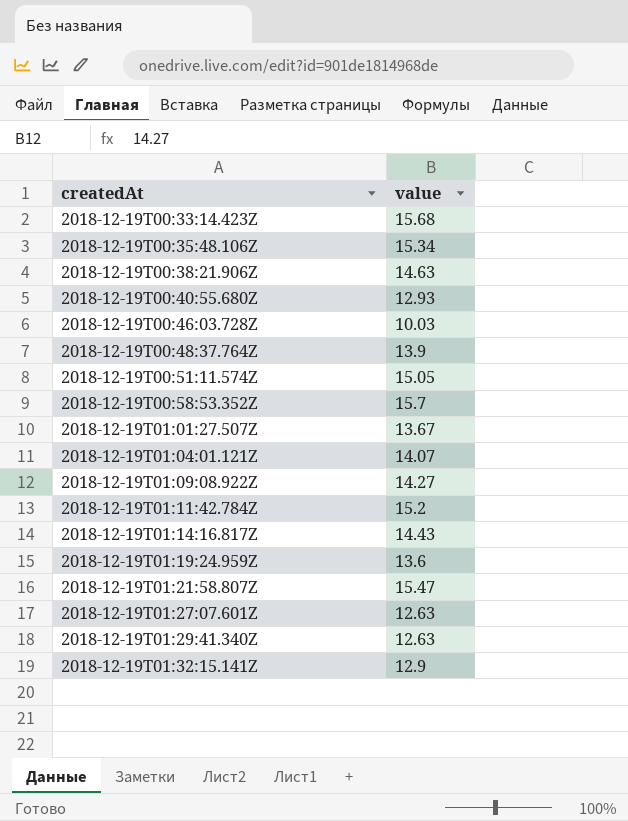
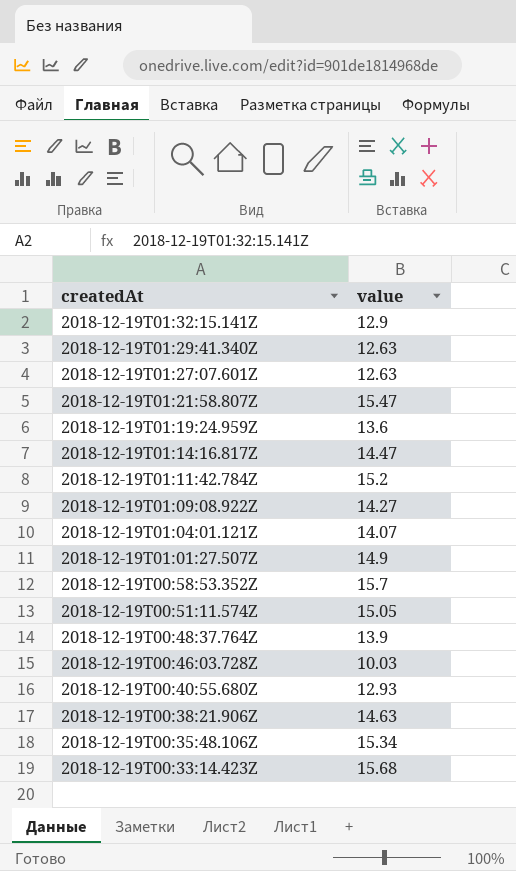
row order: createdAt ascending -> createdAt descending
2018-12-19T01:14:16.817Z | value: 14.43 -> 14.47
2018-12-19T01:01:27.507Z | value: 13.67 -> 14.9

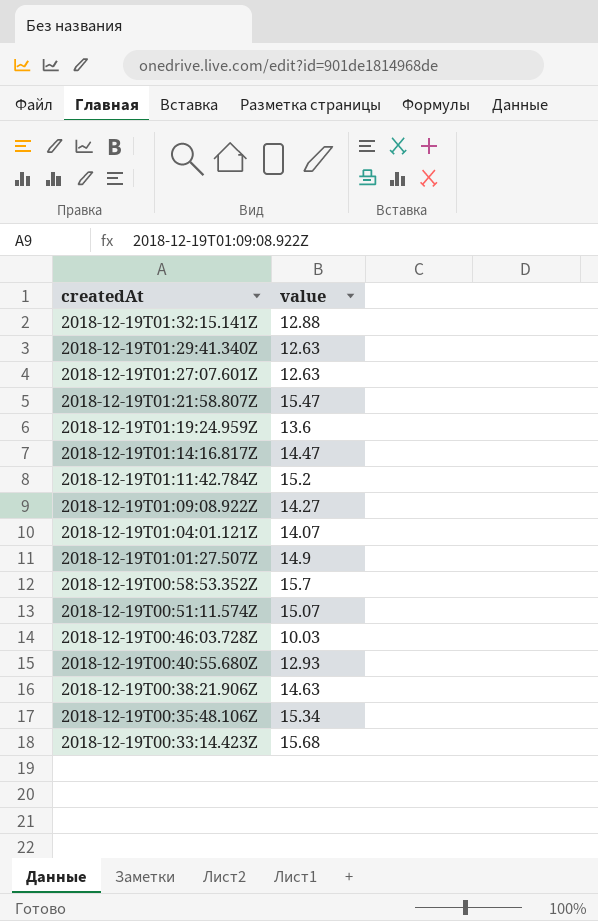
row 2018-12-19T00:48:37.764Z: 13.9 -> none
2018-12-19T01:32:15.141Z | value: 12.9 -> 12.88
2018-12-19T00:51:11.574Z | value: 15.05 -> 15.07

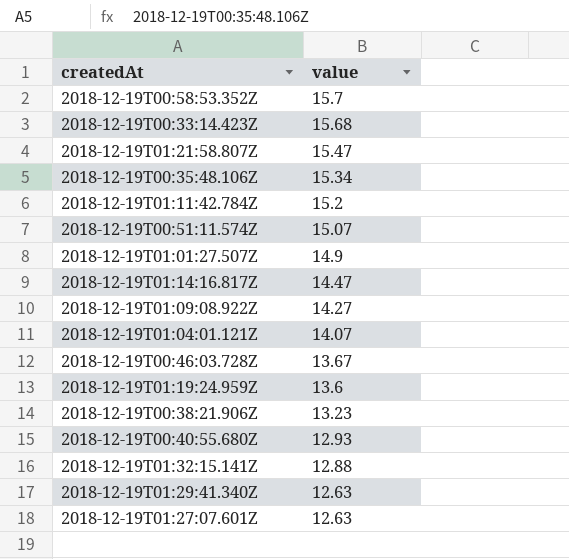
row order: createdAt descending -> value descending
2018-12-19T00:46:03.728Z | value: 10.03 -> 13.67
2018-12-19T00:38:21.906Z | value: 14.63 -> 13.23

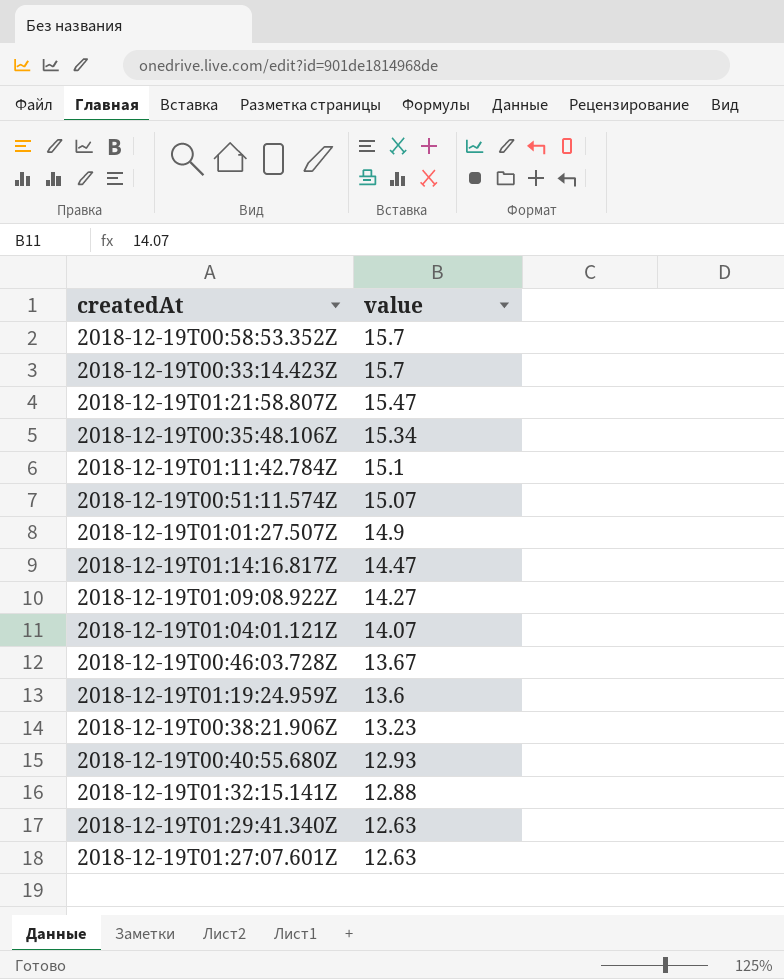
2018-12-19T00:33:14.423Z | value: 15.68 -> 15.7
2018-12-19T01:11:42.784Z | value: 15.2 -> 15.1

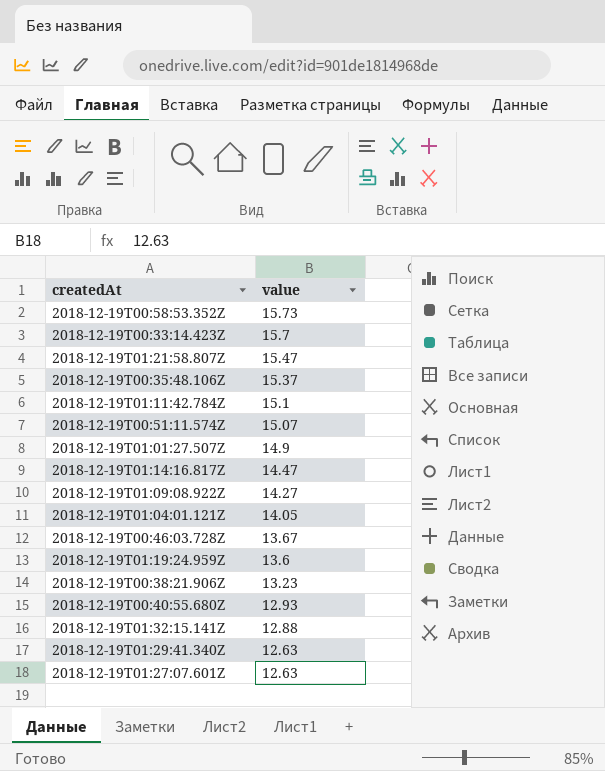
2018-12-19T00:58:53.352Z | value: 15.7 -> 15.73
2018-12-19T00:35:48.106Z | value: 15.34 -> 15.37
2018-12-19T01:04:01.121Z | value: 14.07 -> 14.05

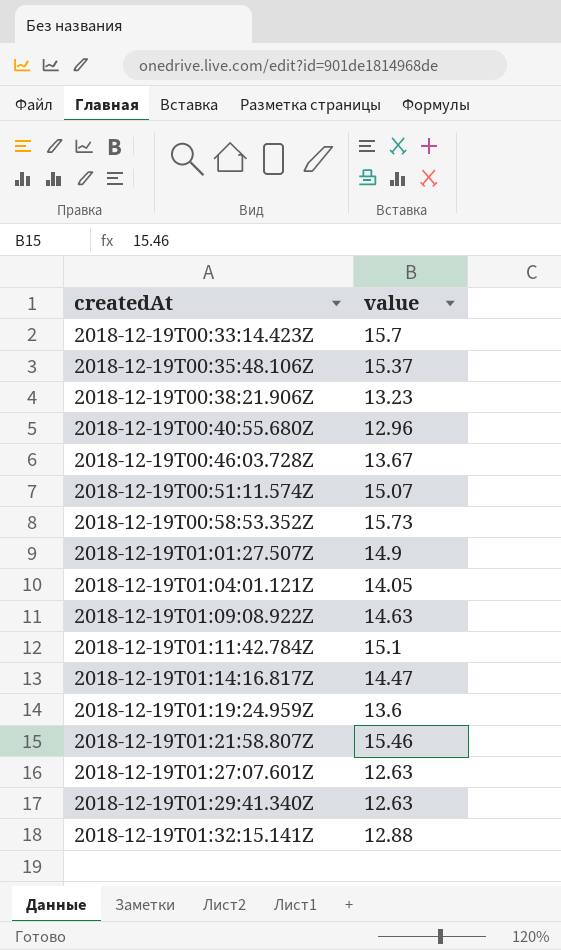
row order: value descending -> createdAt ascending
2018-12-19T00:40:55.680Z | value: 12.93 -> 12.96
2018-12-19T01:09:08.922Z | value: 14.27 -> 14.63
2018-12-19T01:21:58.807Z | value: 15.47 -> 15.46

